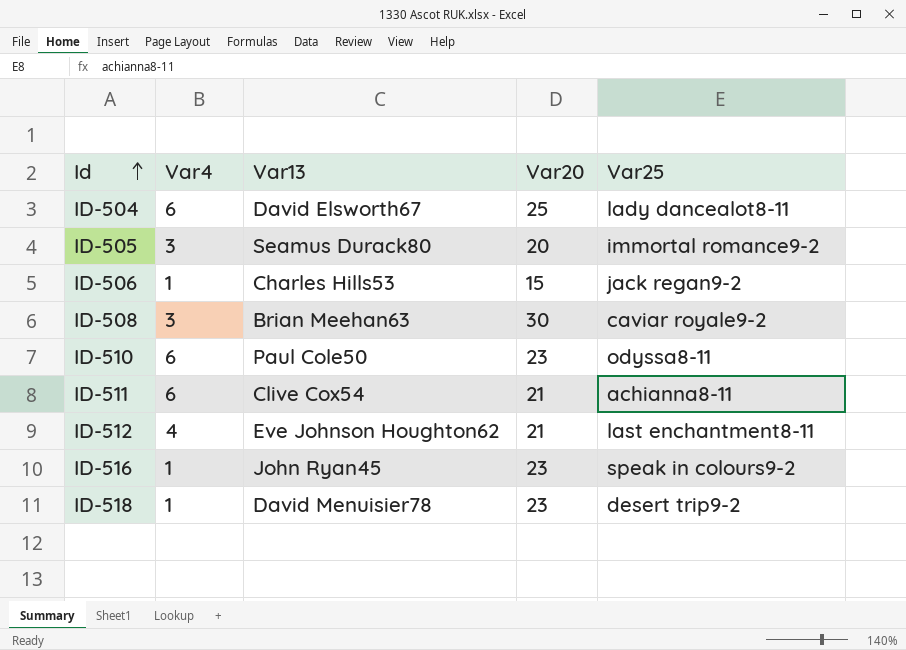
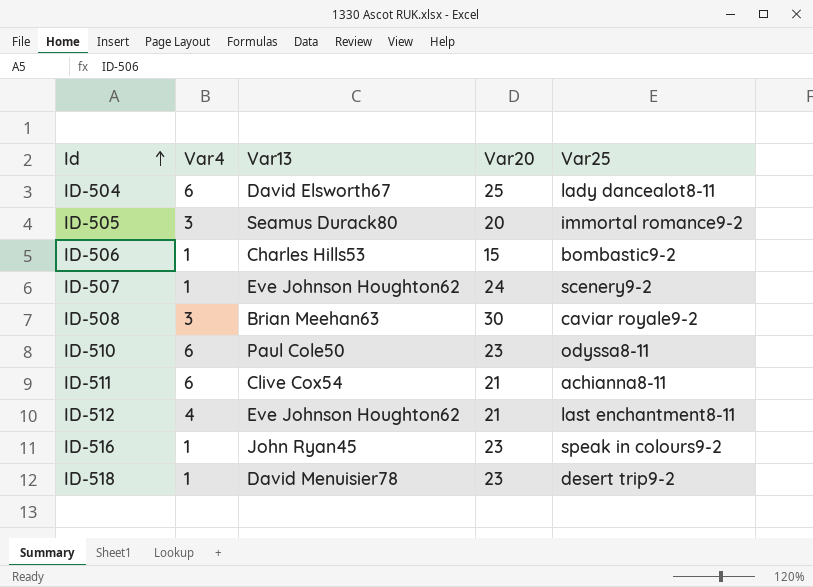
ID-506 | Var25: jack regan9-2 -> bombastic9-2
row ID-507: none -> 1 | Eve Johnson Houghton62 | 24 | scenery9-2

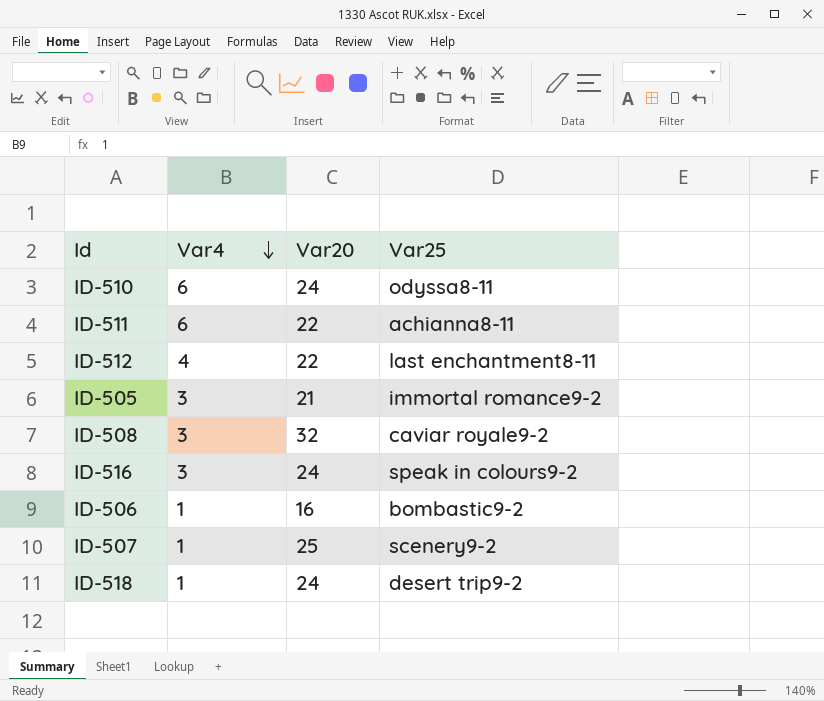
row order: Id ascending -> Var4 descending
column Var13 | position: 3 -> none
row ID-504: 6 | David Elsworth67 | 25 | lady dancealot8-11 -> none
ID-510 | Var20: 23 -> 24
ID-511 | Var20: 21 -> 22
ID-512 | Var20: 21 -> 22
ID-505 | Var20: 20 -> 21
ID-508 | Var20: 30 -> 32
ID-516 | Var4: 1 -> 3
ID-516 | Var20: 23 -> 24
ID-506 | Var20: 15 -> 16
ID-507 | Var20: 24 -> 25
ID-518 | Var20: 23 -> 24

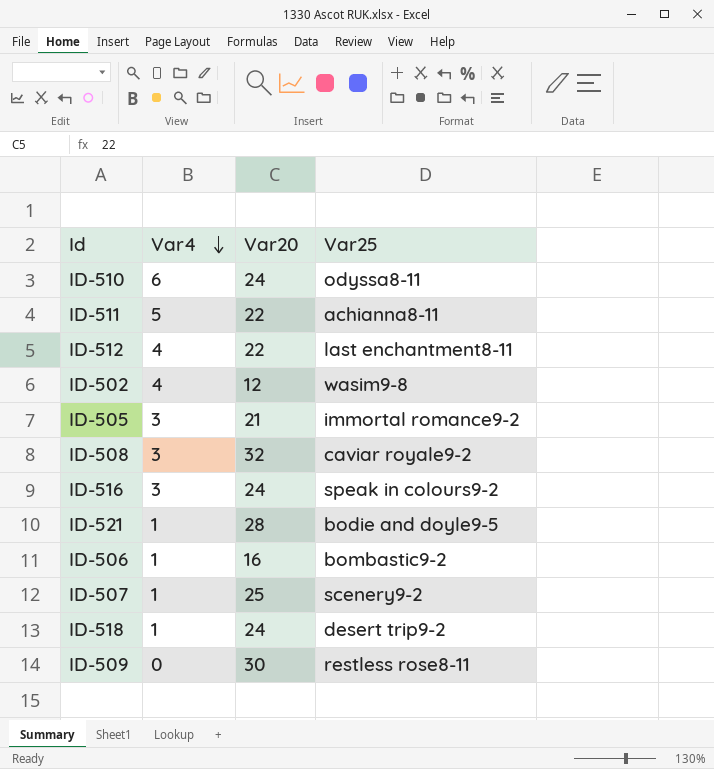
ID-511 | Var4: 6 -> 5
row ID-502: none -> 4 | 12 | wasim9-8
row ID-521: none -> 1 | 28 | bodie and doyle9-5
row ID-509: none -> 0 | 30 | restless rose8-11

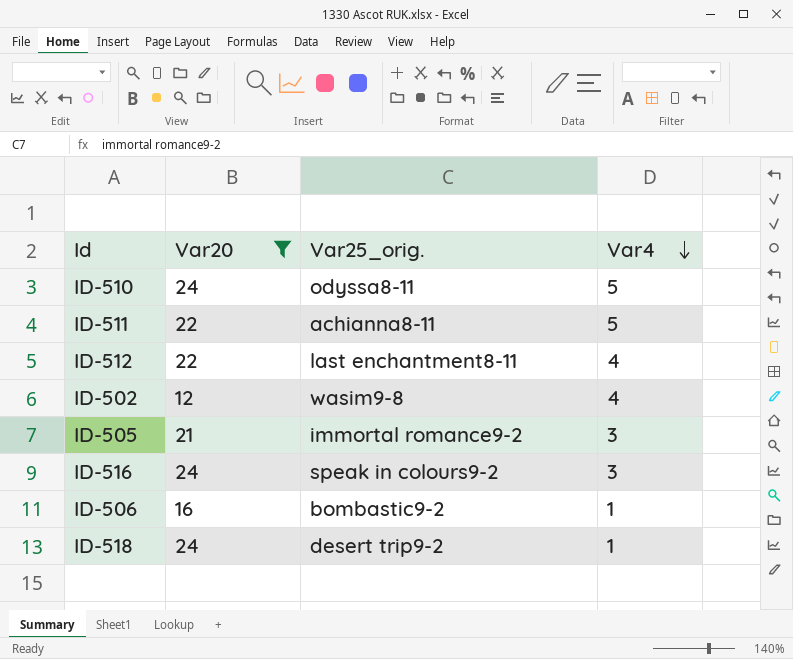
filter: none -> Var20 <= 24
column name: Var25 -> Var25_orig.
column Var4 | position: 2 -> 4
ID-510 | Var4: 6 -> 5

